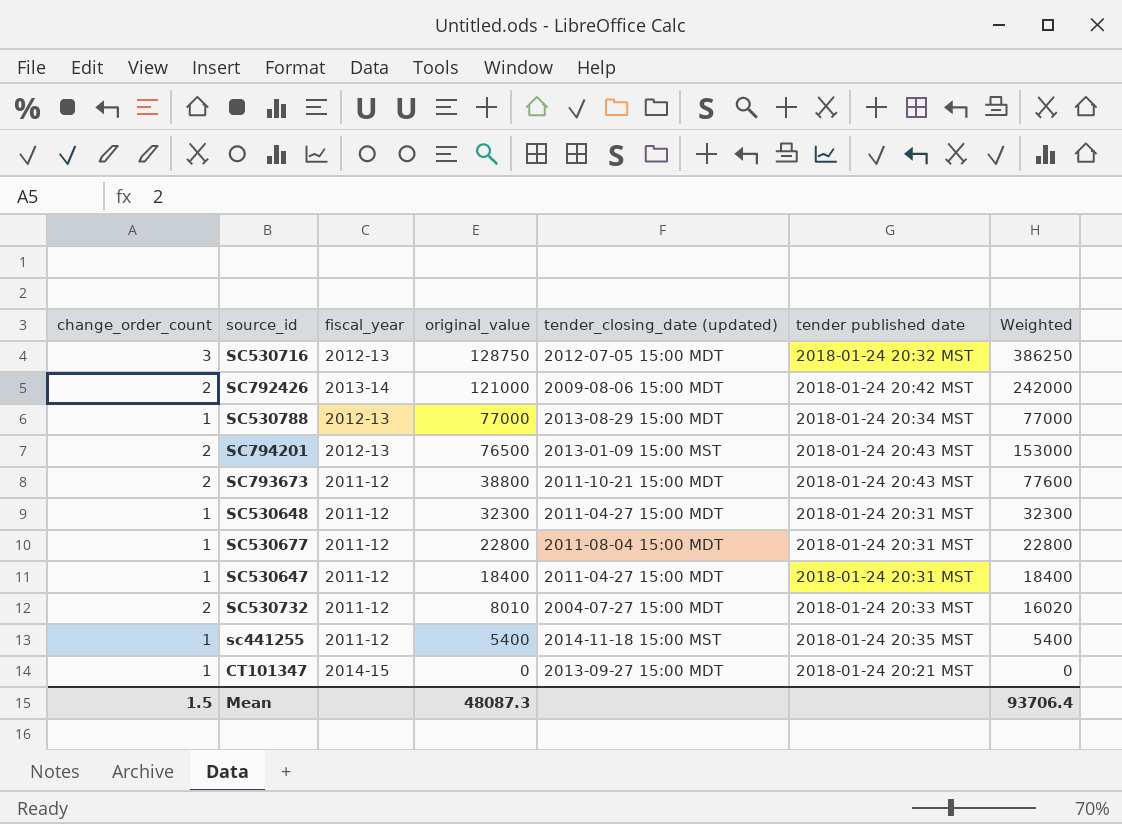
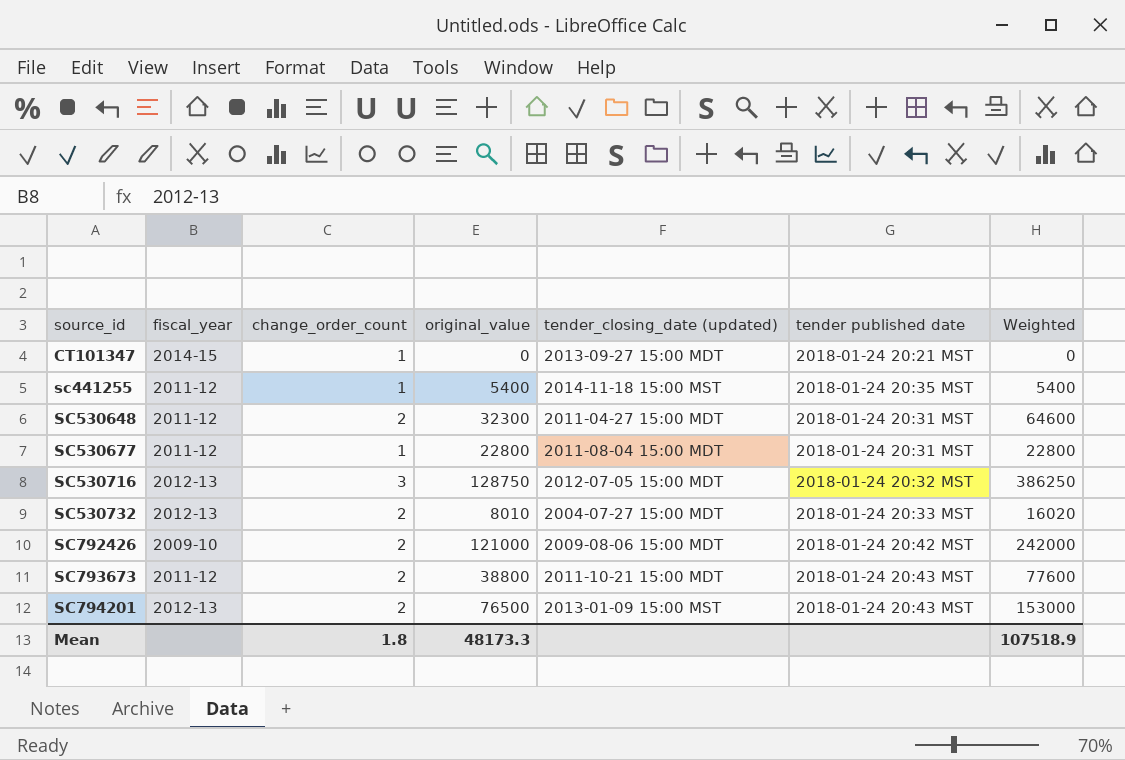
row order: original_value descending -> source_id ascending
column change_order_count | position: 1 -> 3
row SC530788: 1 | 2012-13 | 77000 | 2013-08-29 15:00 MDT | 2018-01-24 20:34 MST | 77000 -> none
row SC530647: 1 | 2011-12 | 18400 | 2011-04-27 15:00 MDT | 2018-01-24 20:31 MST | 18400 -> none
SC530648 | change_order_count: 1 -> 2
SC530648 | Weighted: 32300 -> 64600
SC530732 | fiscal_year: 2011-12 -> 2012-13
SC792426 | fiscal_year: 2013-14 -> 2009-10
Mean | change_order_count: 1.5 -> 1.8
Mean | original_value: 48087.3 -> 48173.3
Mean | Weighted: 93706.4 -> 107518.9

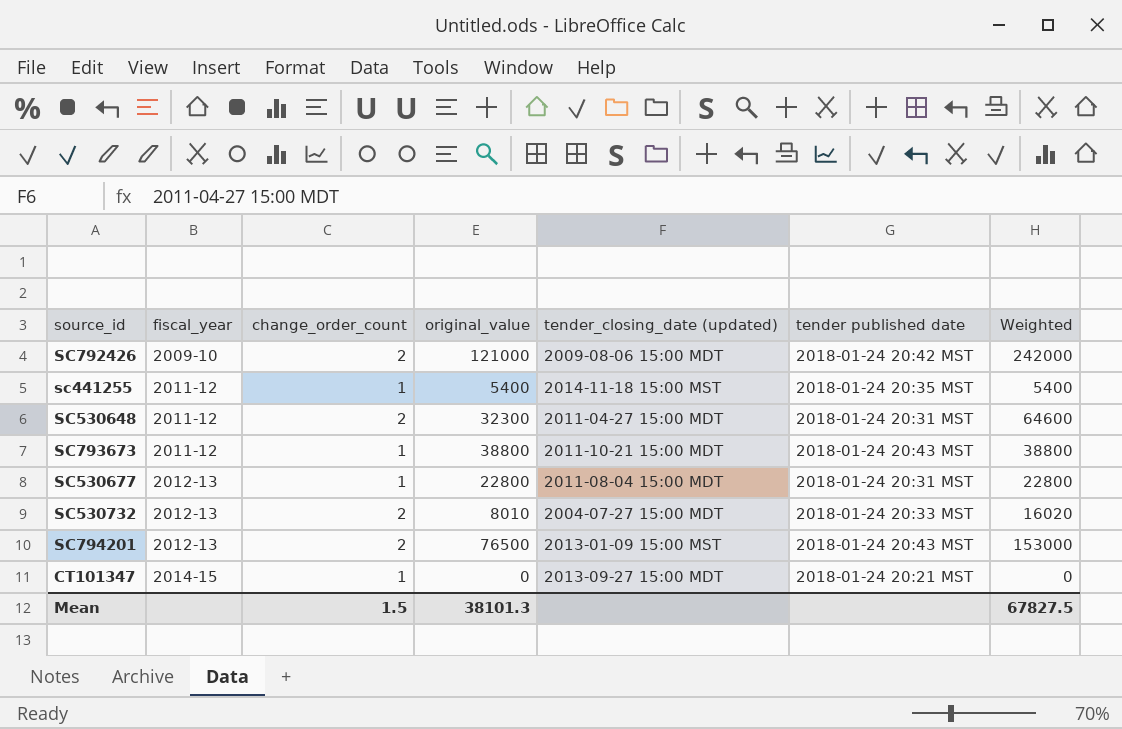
row order: source_id ascending -> fiscal_year ascending
row SC530716: 2012-13 | 3 | 128750 | 2012-07-05 15:00 MDT | 2018-01-24 20:32 MST | 386250 -> none
SC793673 | change_order_count: 2 -> 1
SC793673 | Weighted: 77600 -> 38800
SC530677 | fiscal_year: 2011-12 -> 2012-13
Mean | change_order_count: 1.8 -> 1.5
Mean | original_value: 48173.3 -> 38101.3
Mean | Weighted: 107518.9 -> 67827.5

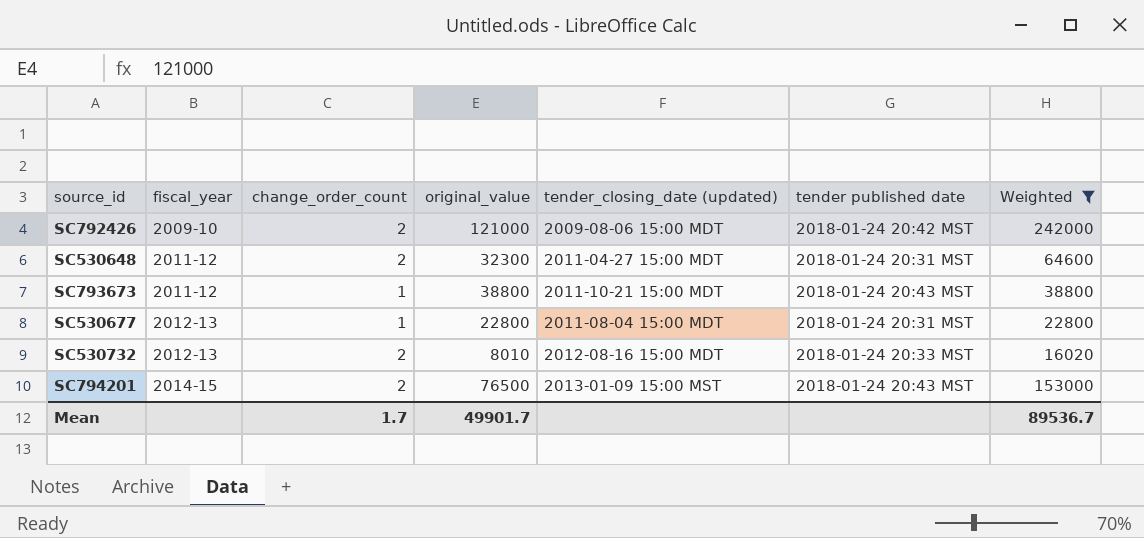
filter: none -> Weighted >= 16020
SC530732 | tender_closing_date (updated): 2004-07-27 15:00 MDT -> 2012-08-16 15:00 MDT
SC794201 | fiscal_year: 2012-13 -> 2014-15
Mean | change_order_count: 1.5 -> 1.7
Mean | original_value: 38101.3 -> 49901.7
Mean | Weighted: 67827.5 -> 89536.7

